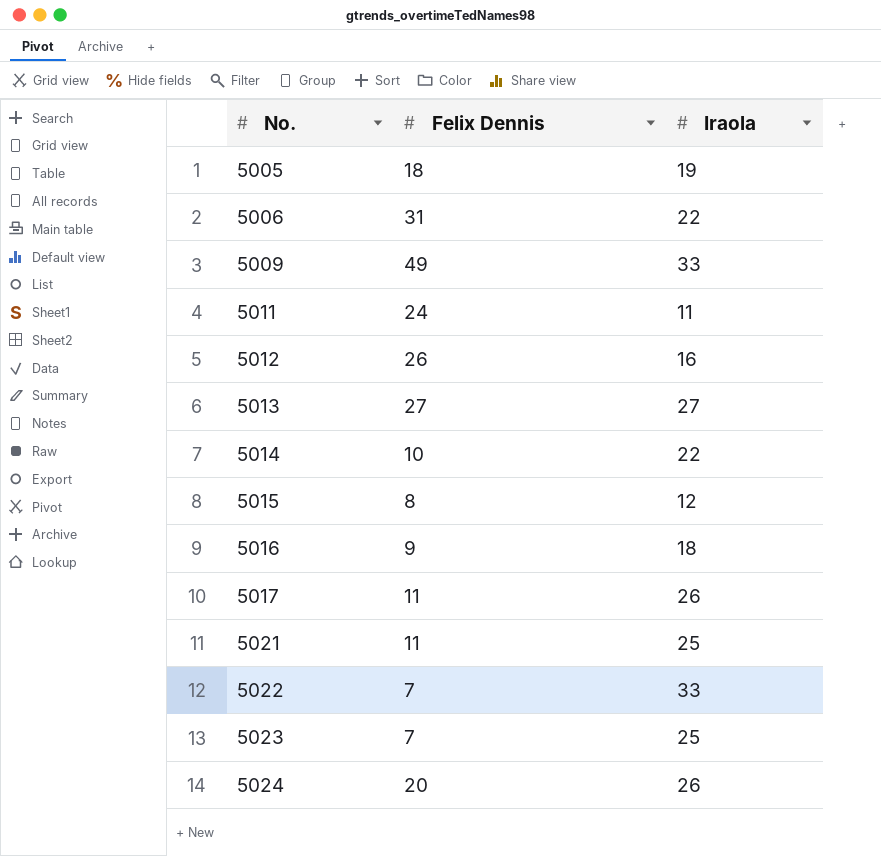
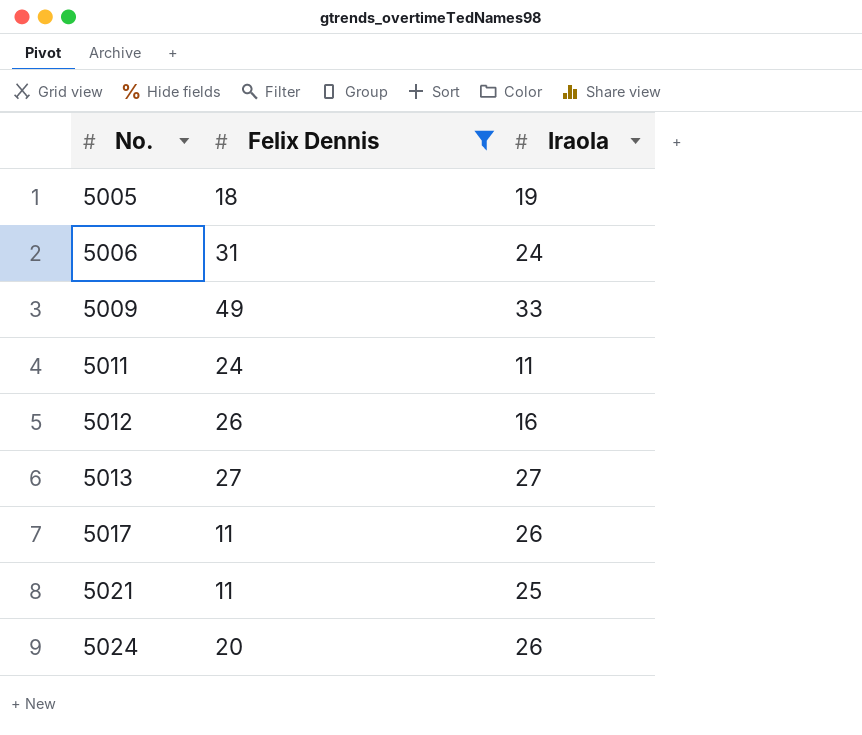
filter: none -> Felix Dennis >= 11
5006 | Iraola: 22 -> 24

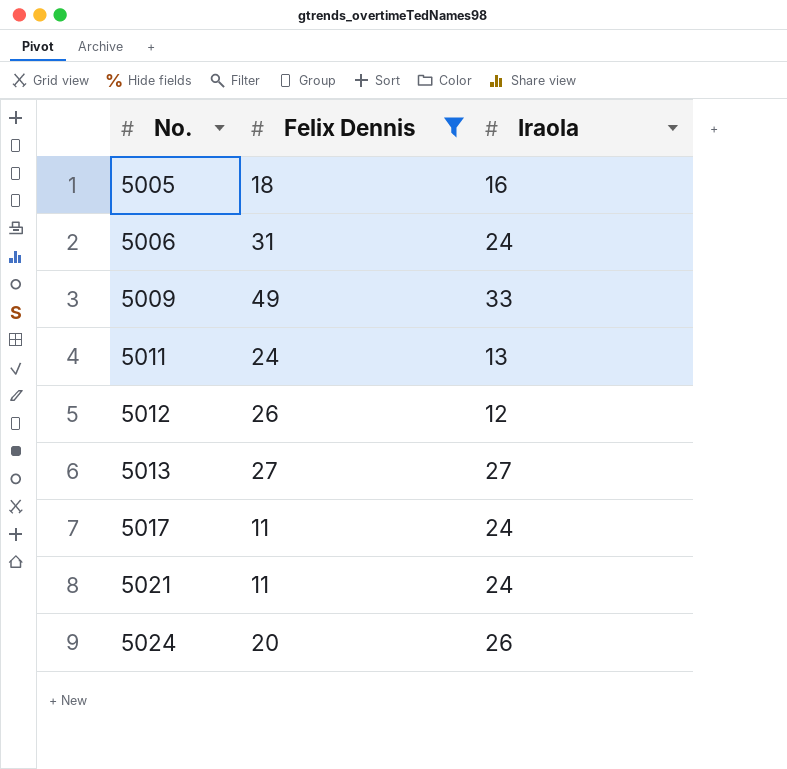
5005 | Iraola: 19 -> 16
5011 | Iraola: 11 -> 13
5012 | Iraola: 16 -> 12
5017 | Iraola: 26 -> 24
5021 | Iraola: 25 -> 24

